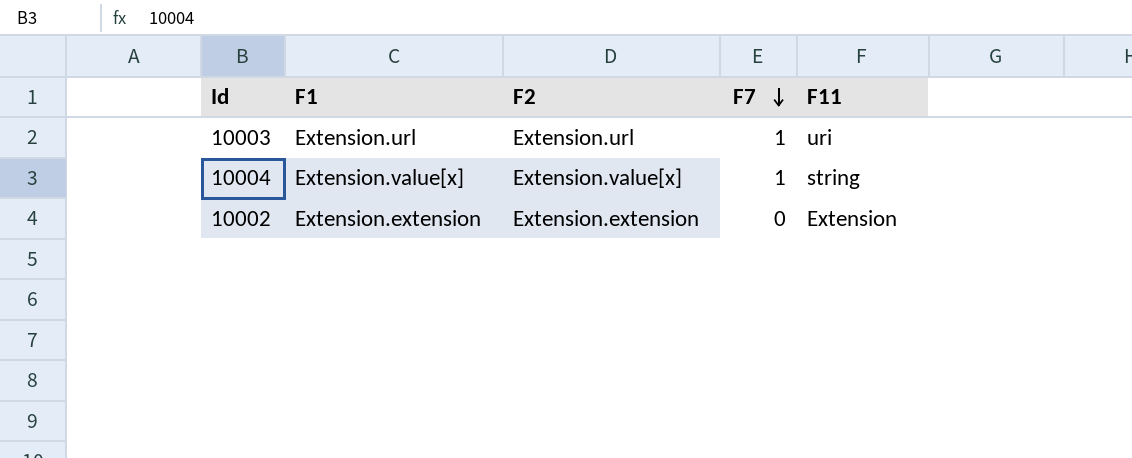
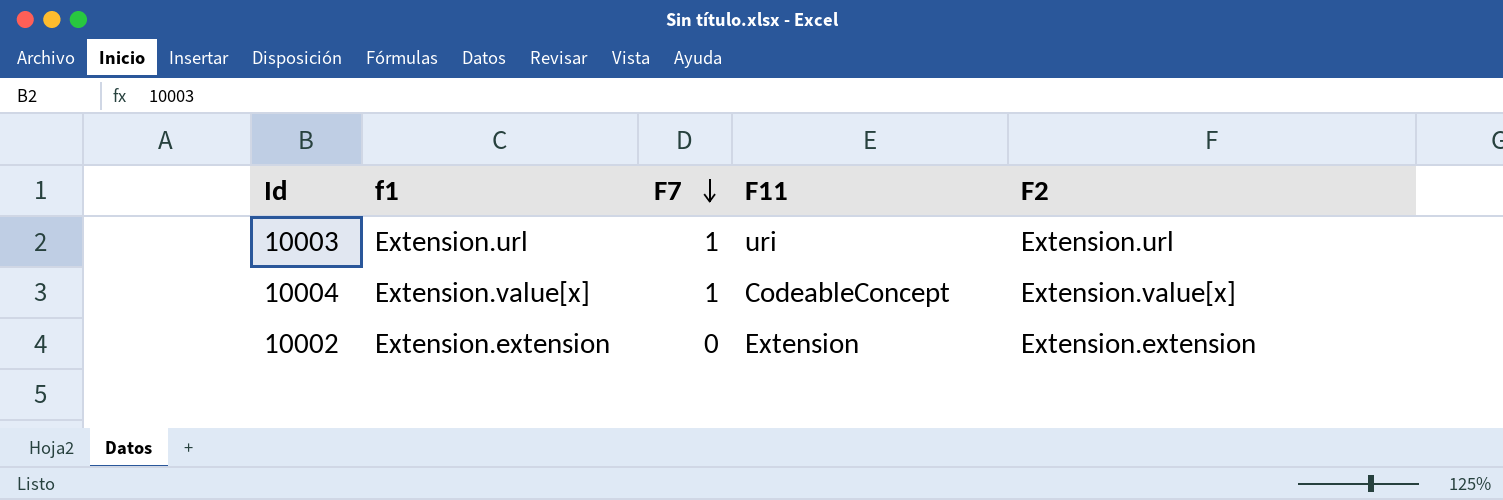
column name: F1 -> f1
column F2 | position: 3 -> 5
10004 | F11: string -> CodeableConcept

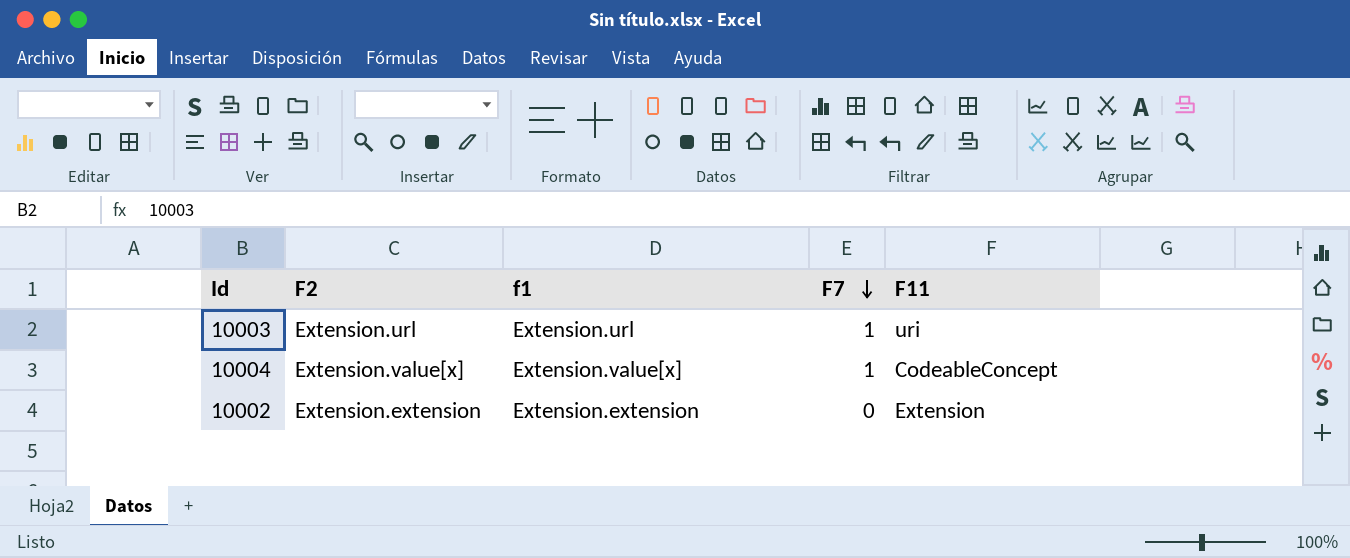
column F2 | position: 5 -> 2

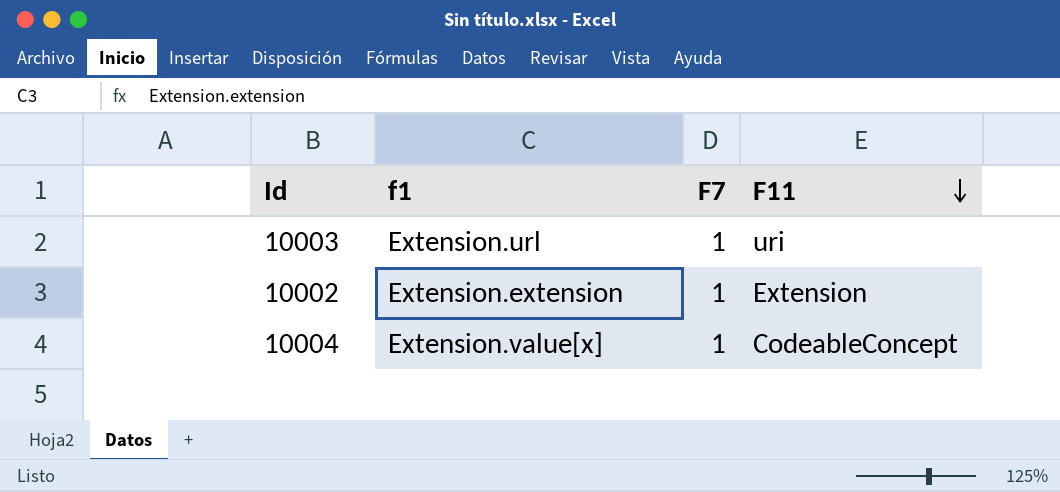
row order: F7 descending -> F11 descending
column F2 | position: 2 -> none
10002 | F7: 0 -> 1

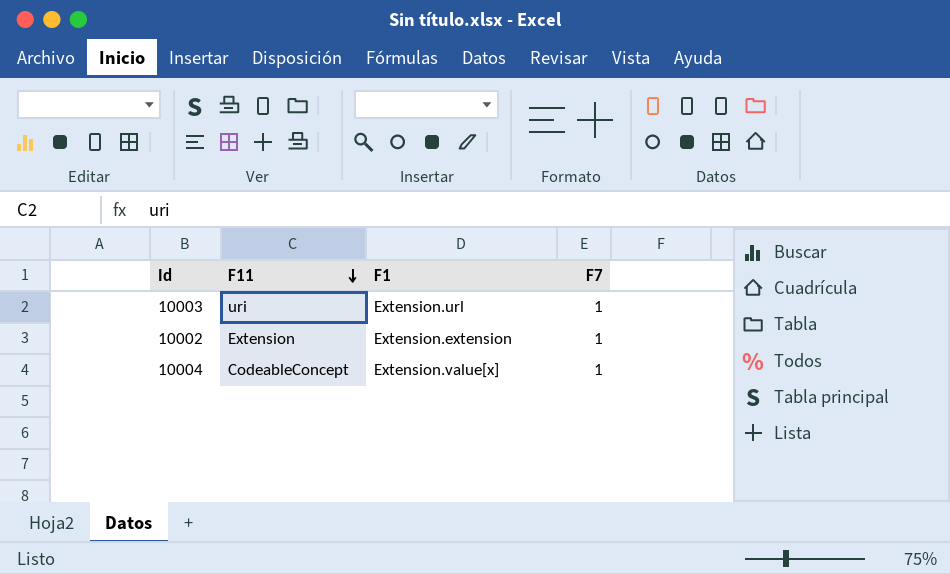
column F11 | position: 4 -> 2
column name: f1 -> F1

